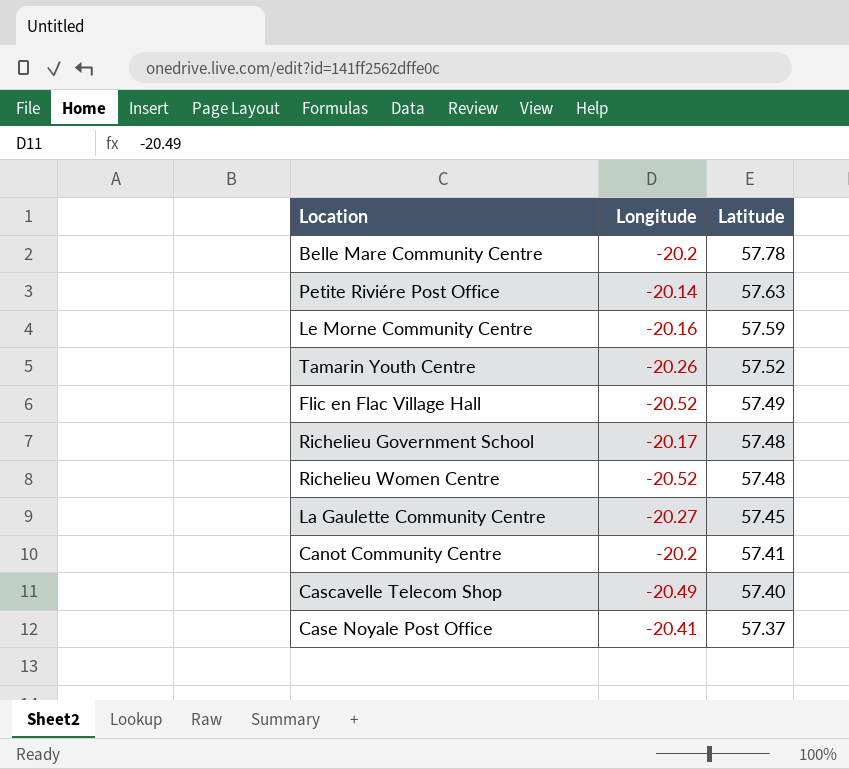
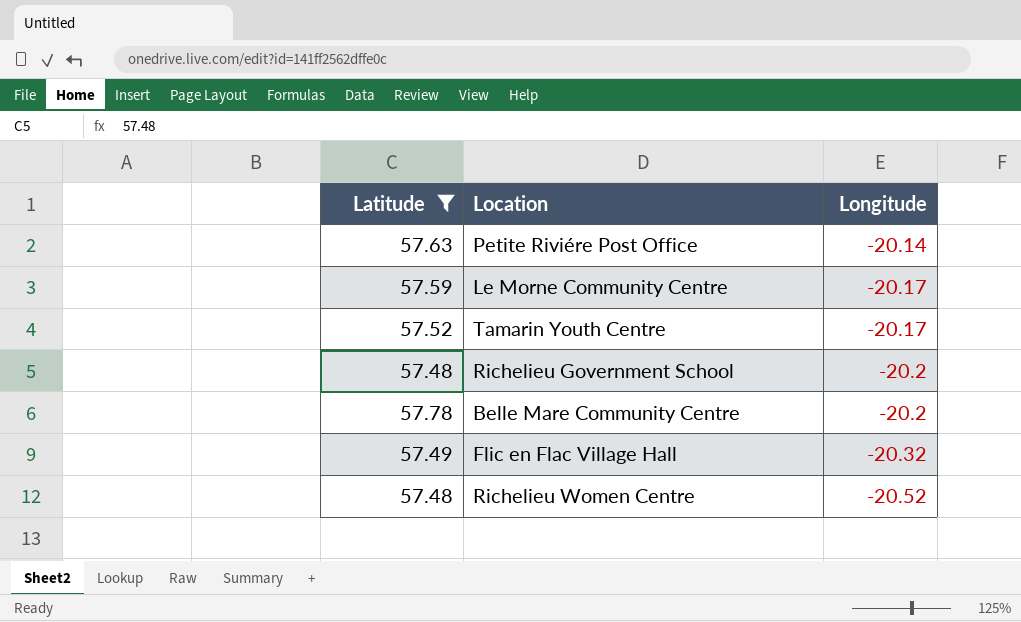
filter: none -> Latitude >= 57.48
row order: Latitude descending -> Longitude descending
column Latitude | position: 3 -> 1
Le Morne Community Centre | Longitude: -20.16 -> -20.17
Tamarin Youth Centre | Longitude: -20.26 -> -20.17
Richelieu Government School | Longitude: -20.17 -> -20.2
Flic en Flac Village Hall | Longitude: -20.52 -> -20.32

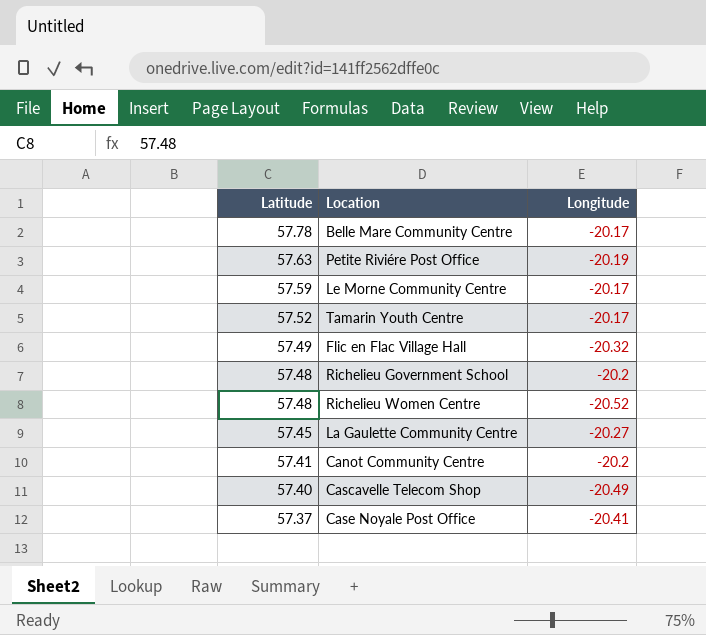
filter: Latitude >= 57.48 -> none
row order: Longitude descending -> Latitude descending
Belle Mare Community Centre | Longitude: -20.2 -> -20.17
Petite Riviére Post Office | Longitude: -20.14 -> -20.19

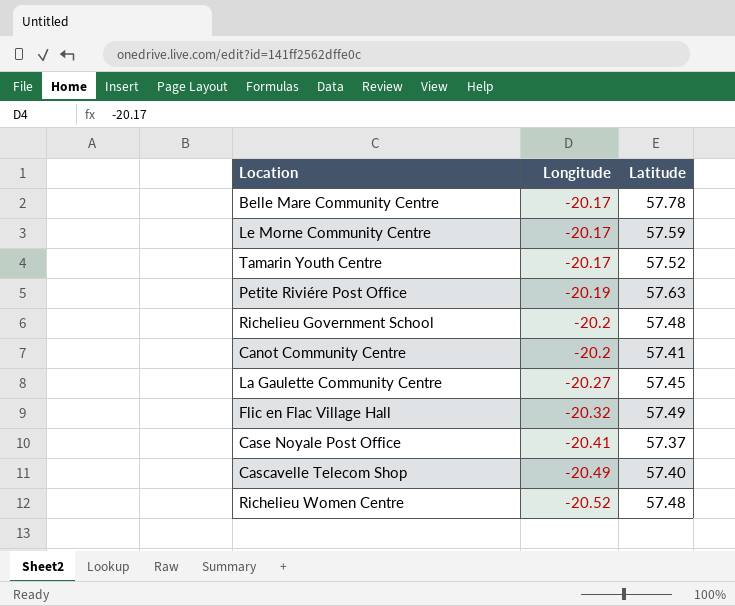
row order: Latitude descending -> Longitude descending
column Latitude | position: 1 -> 3

